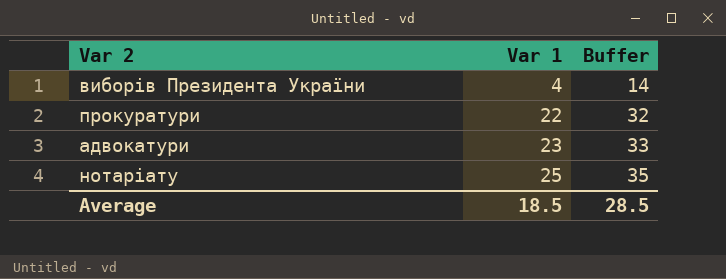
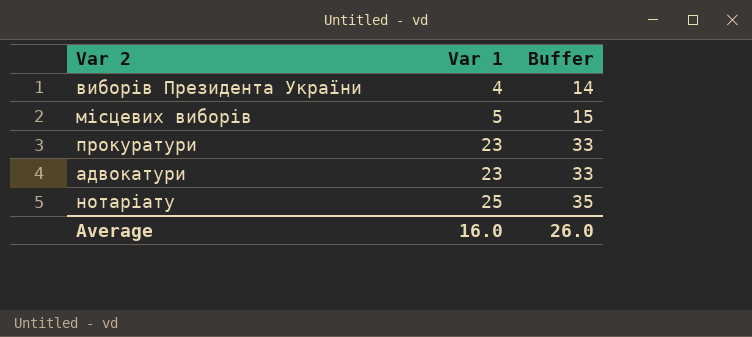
row місцевих виборів: none -> 5 | 15
прокуратури | Var 1: 22 -> 23
прокуратури | Buffer: 32 -> 33
Average | Var 1: 18.5 -> 16.0
Average | Buffer: 28.5 -> 26.0

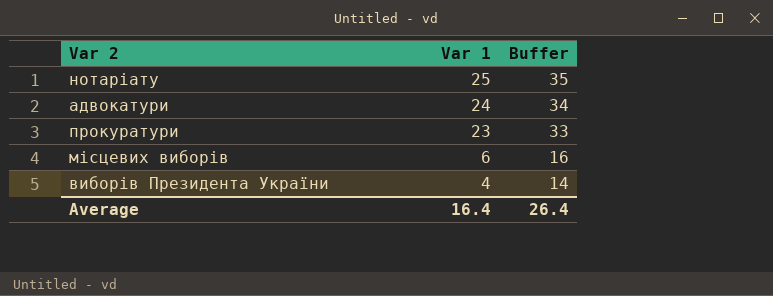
row order: Var 1 ascending -> Var 1 descending
адвокатури | Var 1: 23 -> 24
адвокатури | Buffer: 33 -> 34
місцевих виборів | Var 1: 5 -> 6
місцевих виборів | Buffer: 15 -> 16
Average | Var 1: 16.0 -> 16.4
Average | Buffer: 26.0 -> 26.4

